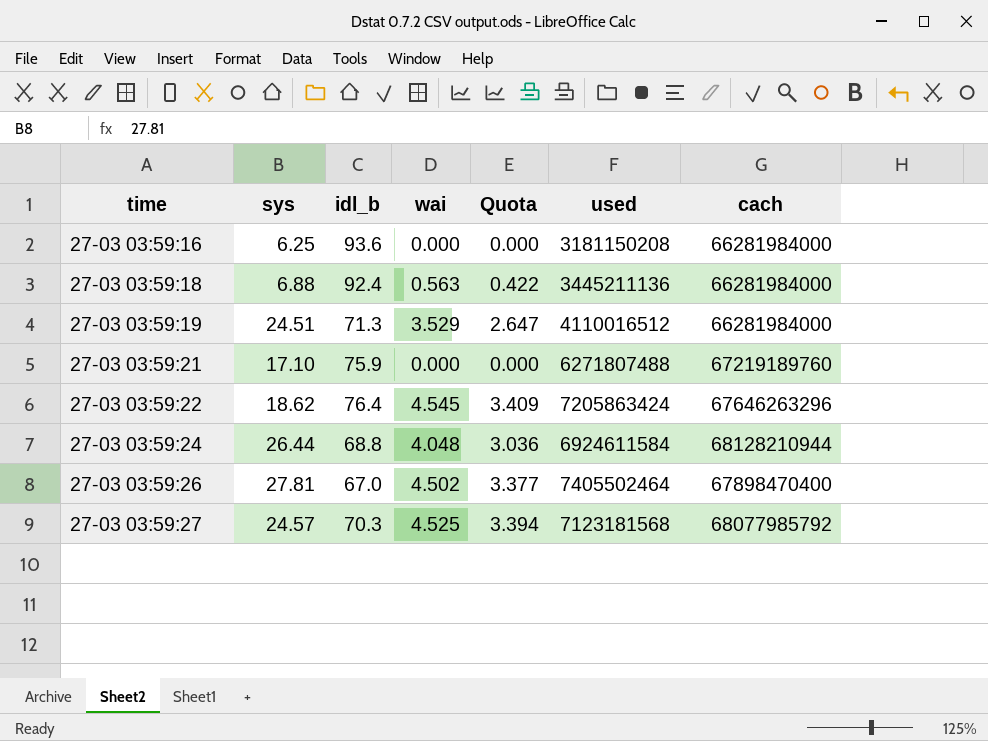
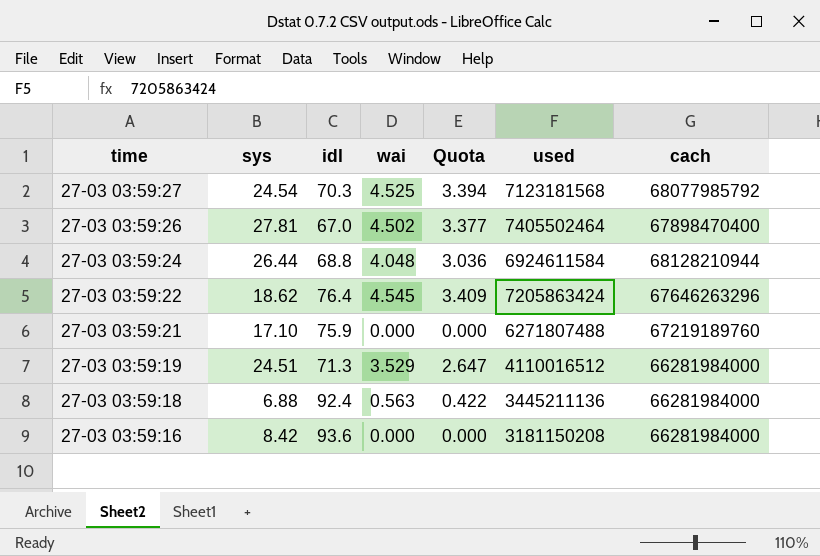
row order: time ascending -> time descending
column name: idl_b -> idl
27-03 03:59:27 | sys: 24.57 -> 24.54
27-03 03:59:16 | sys: 6.25 -> 8.42

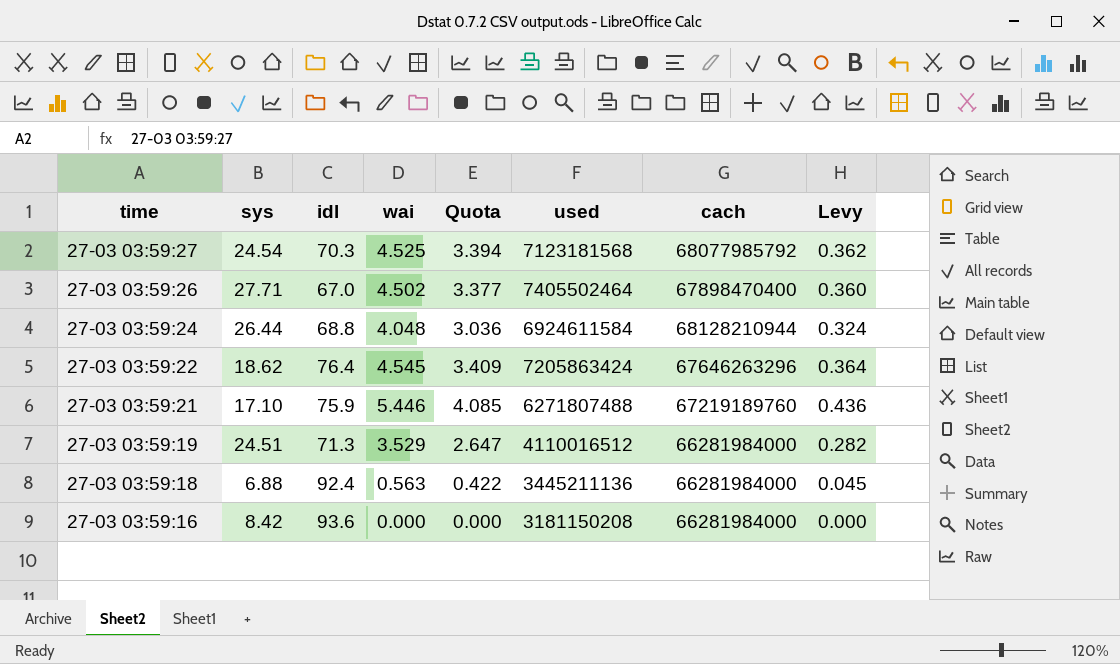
column Levy | formula: none -> [wai] * 0.08
27-03 03:59:26 | sys: 27.81 -> 27.71
27-03 03:59:21 | wai: 0.000 -> 5.446
27-03 03:59:21 | Quota: 0.000 -> 4.085

